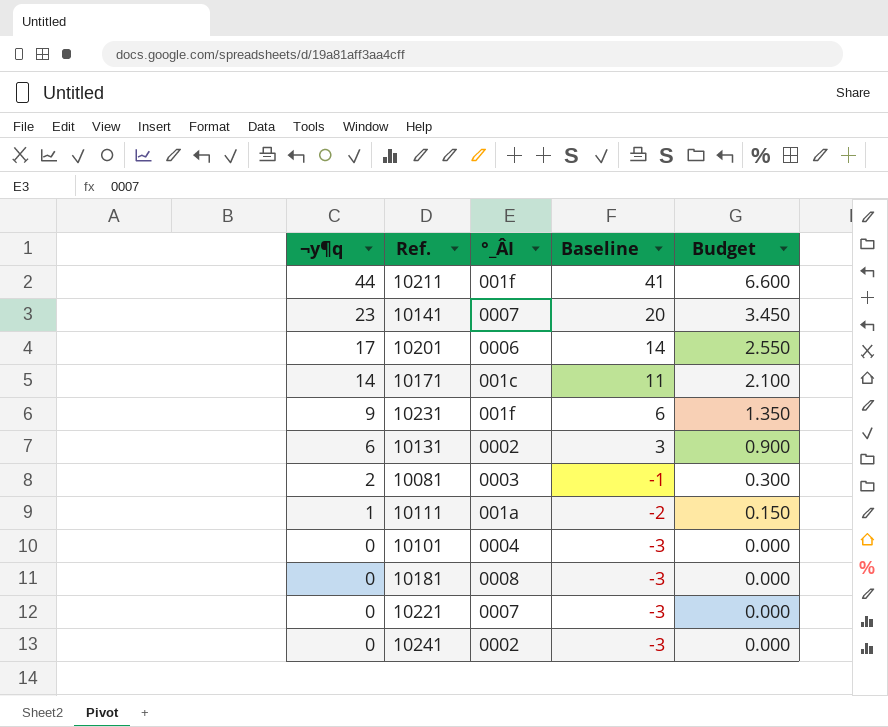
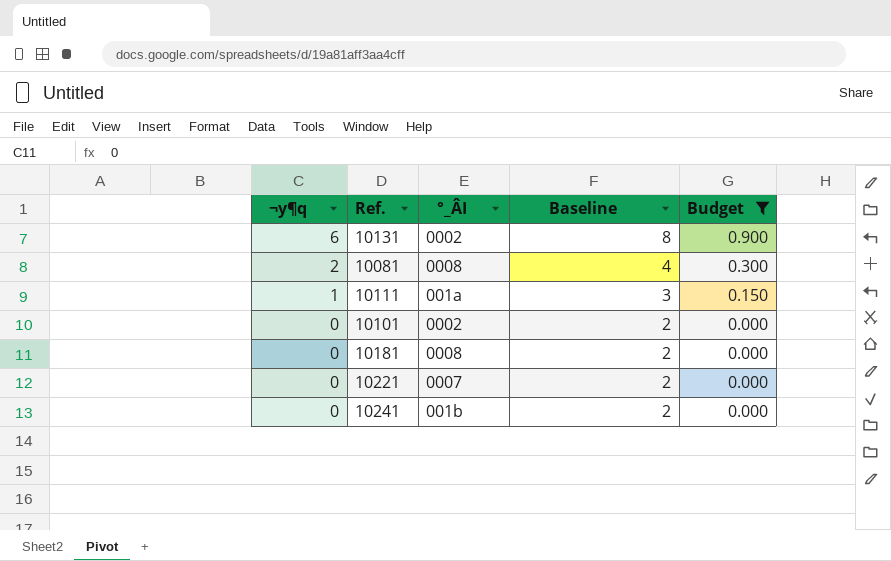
filter: none -> Budget <= 0.900
column Baseline | formula: [¬y¶q] - 3 -> [¬y¶q] + 2
10081 | °_ÂI: 0003 -> 0008
10101 | °_ÂI: 0004 -> 0002
10241 | °_ÂI: 0002 -> 001b

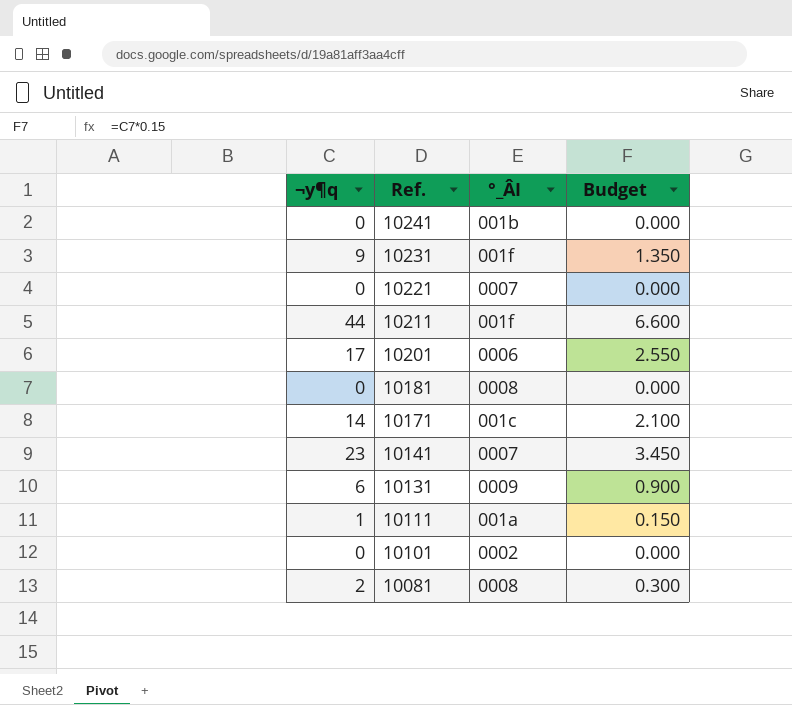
filter: Budget <= 0.900 -> none
row order: ¬y¶q descending -> Ref. descending
column Baseline | formula: [¬y¶q] + 2 -> none
10131 | °_ÂI: 0002 -> 0009

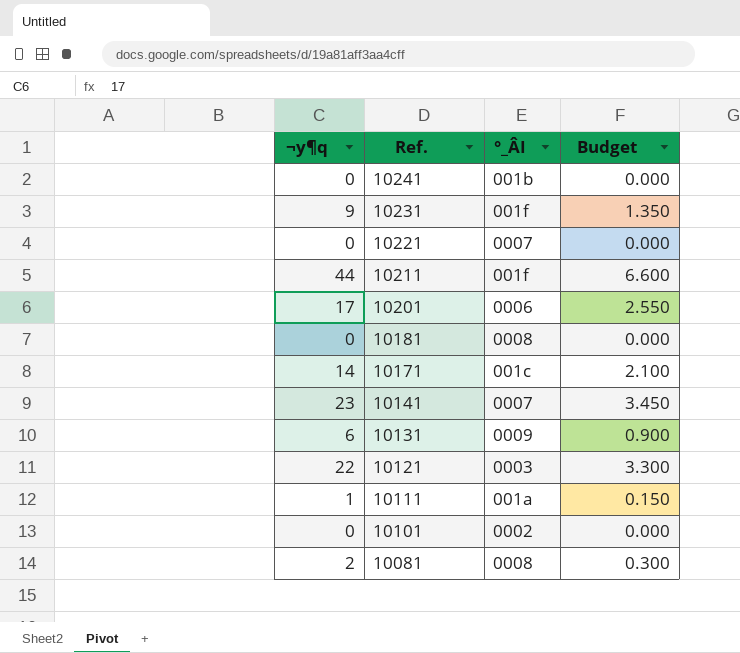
row 10121: none -> 22 | 0003 | 3.300

